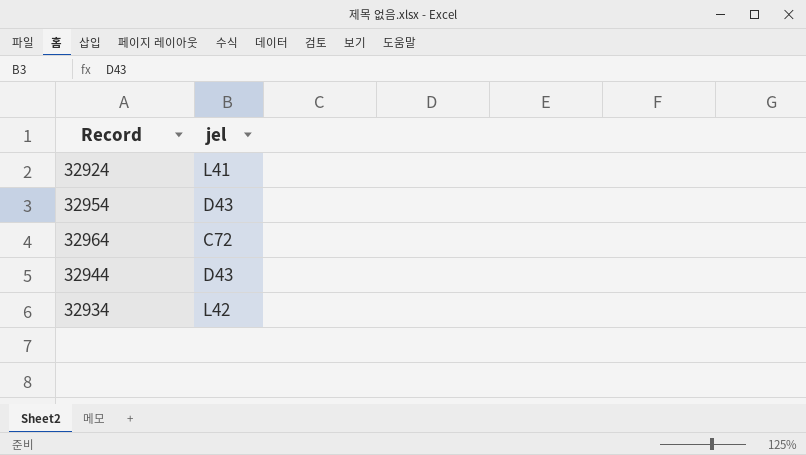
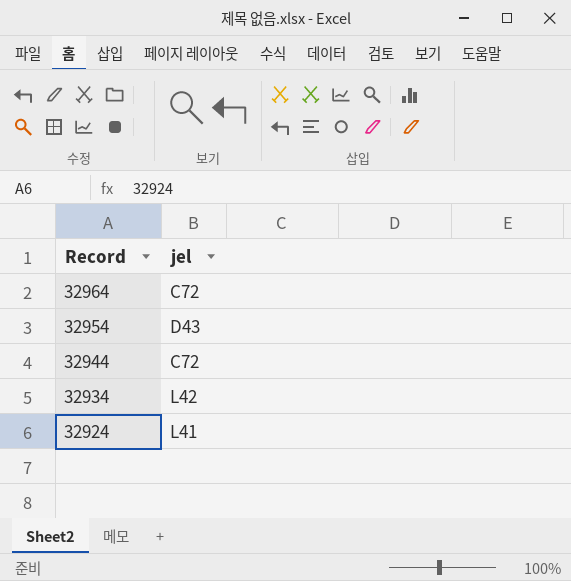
row order: none -> Record descending
32944 | jel: D43 -> C72

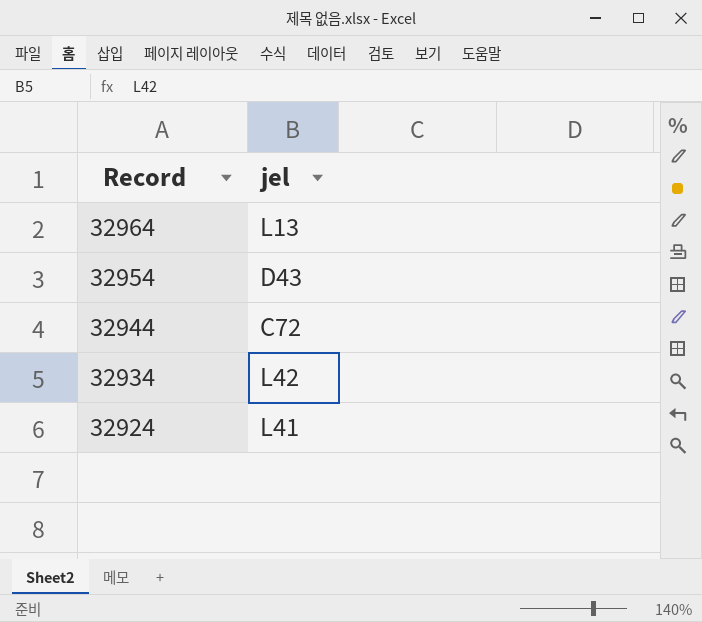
32964 | jel: C72 -> L13

